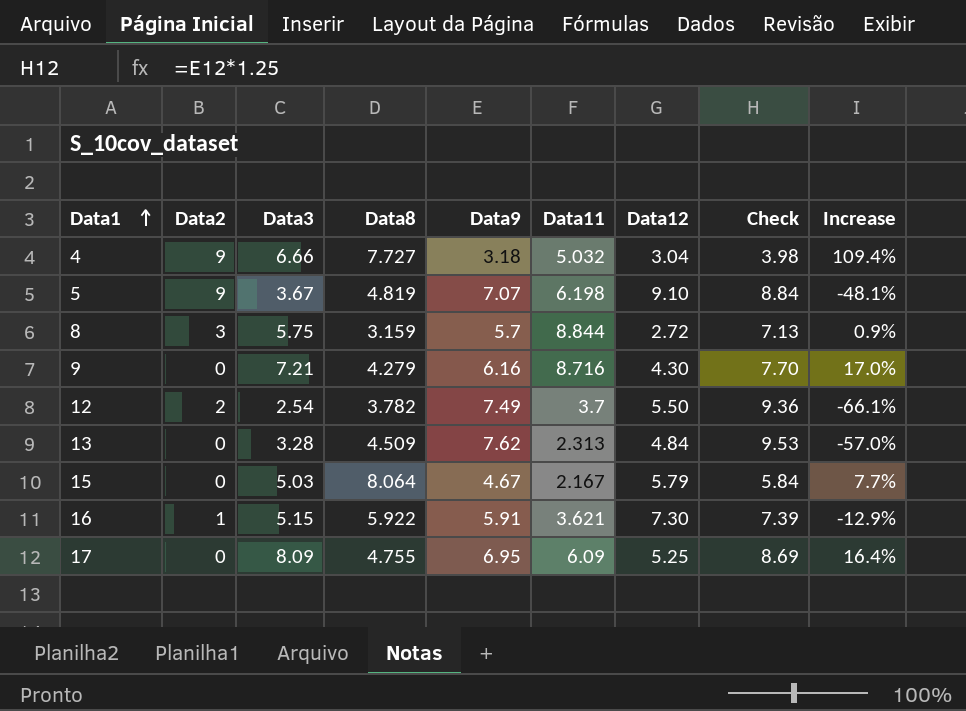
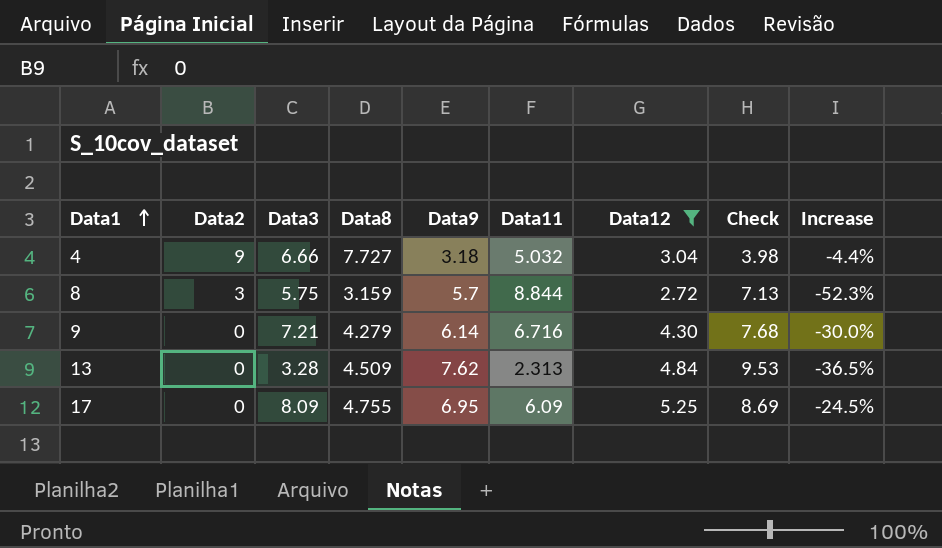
filter: none -> Data12 <= 5.25
column Increase | formula: ([Data3] - [Data9]) / [Data9] -> ([Data12] - [Data9]) / [Data9]
9 | Data9: 6.16 -> 6.14
9 | Data11: 8.716 -> 6.716
9 | Check: 7.70 -> 7.68

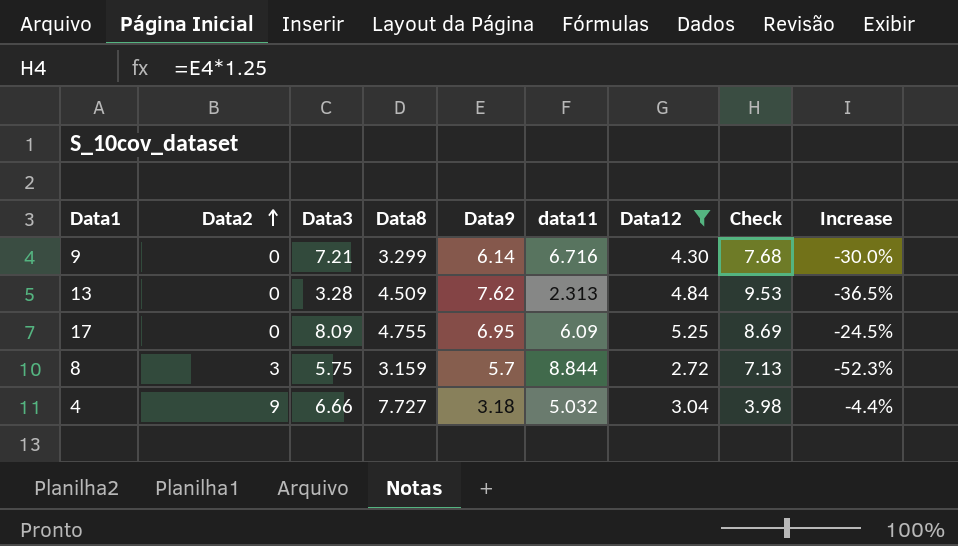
row order: Data1 ascending -> Data2 ascending
column name: Data11 -> data11
9 | Data8: 4.279 -> 3.299

